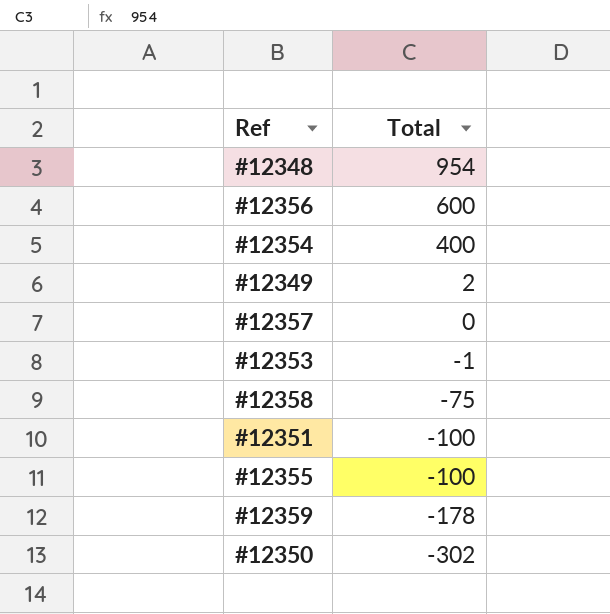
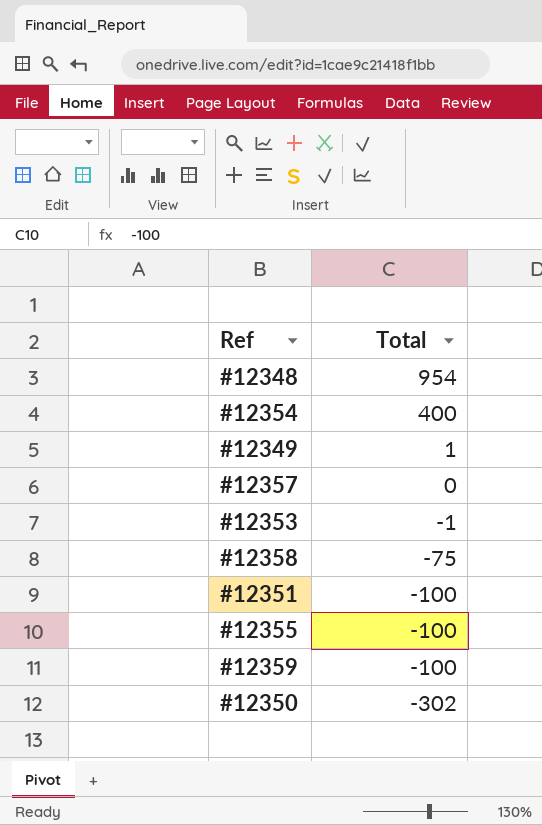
row #12356: 600 -> none
#12349 | Total: 2 -> 1
#12359 | Total: -178 -> -100

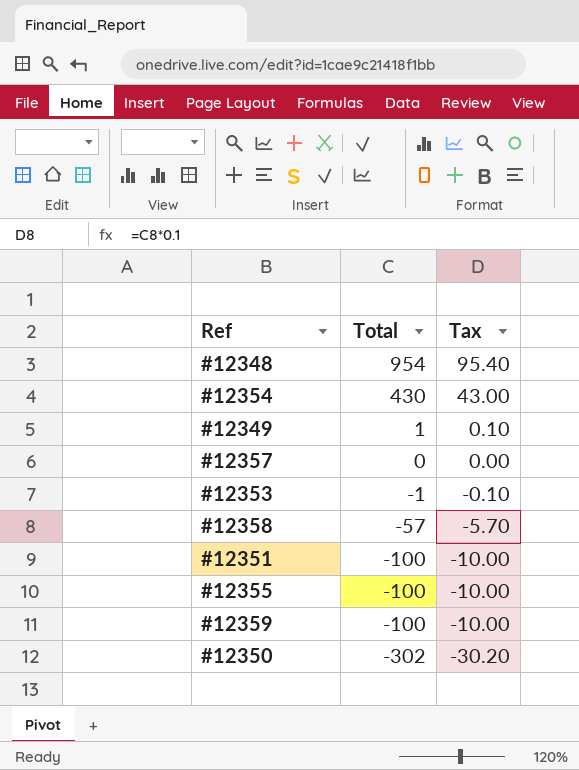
column Tax | formula: none -> [Total] * 0.1
#12354 | Total: 400 -> 430
#12358 | Total: -75 -> -57

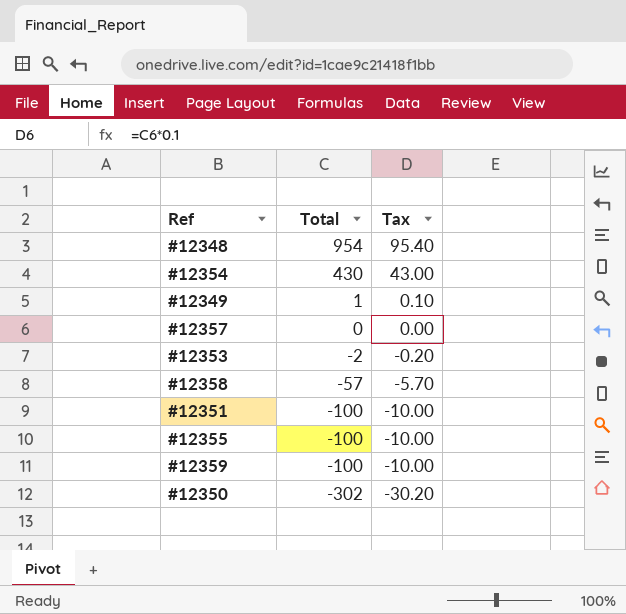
#12353 | Total: -1 -> -2
#12353 | Tax: -0.10 -> -0.20

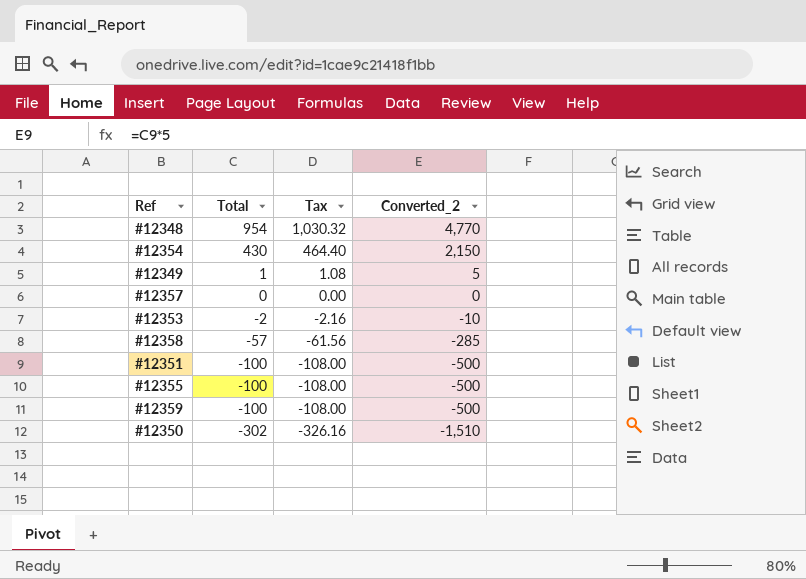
column Tax | formula: [Total] * 0.1 -> [Total] * 1.08
column Converted_2 | formula: none -> [Total] * 5

